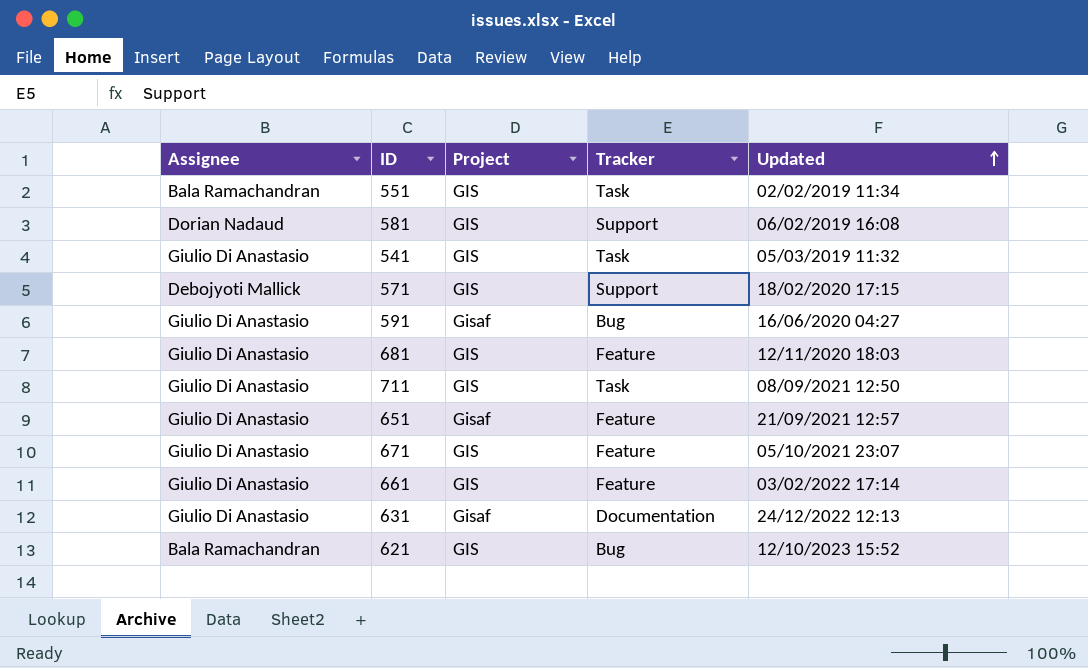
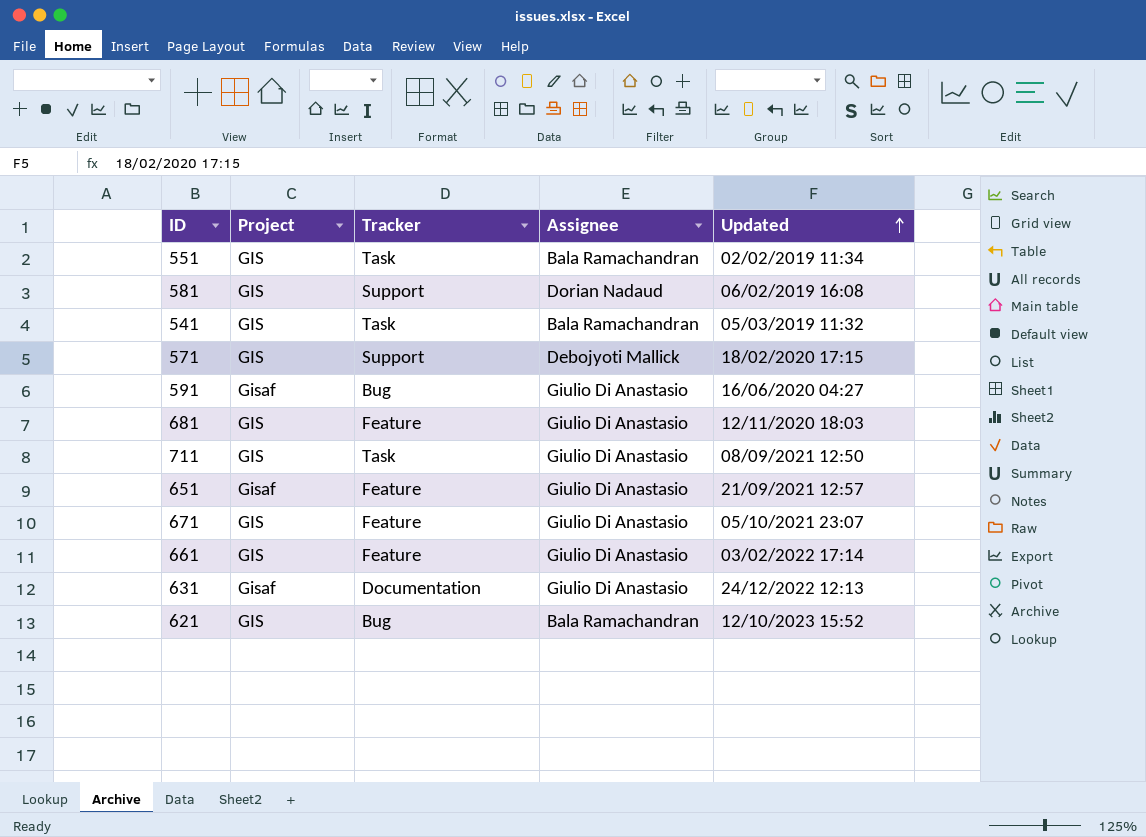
column Assignee | position: 1 -> 4
541 | Assignee: Giulio Di Anastasio -> Bala Ramachandran

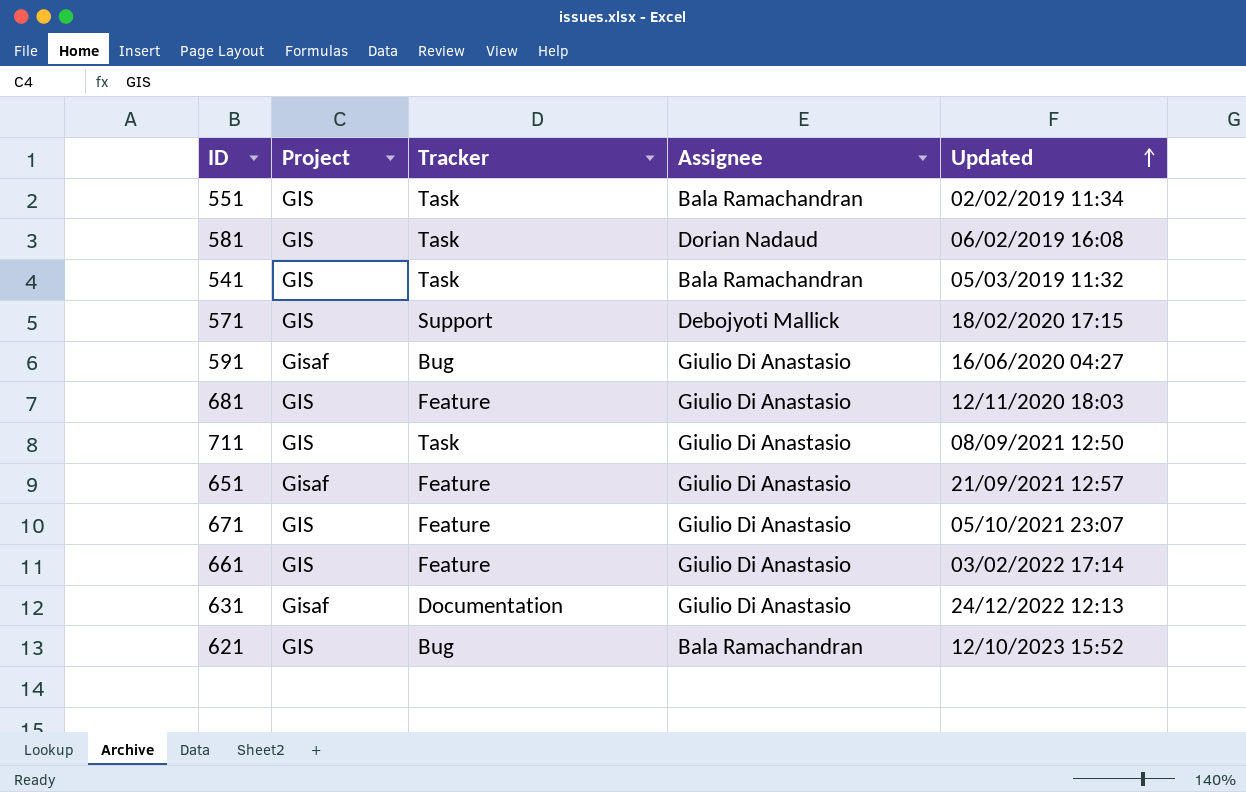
581 | Tracker: Support -> Task

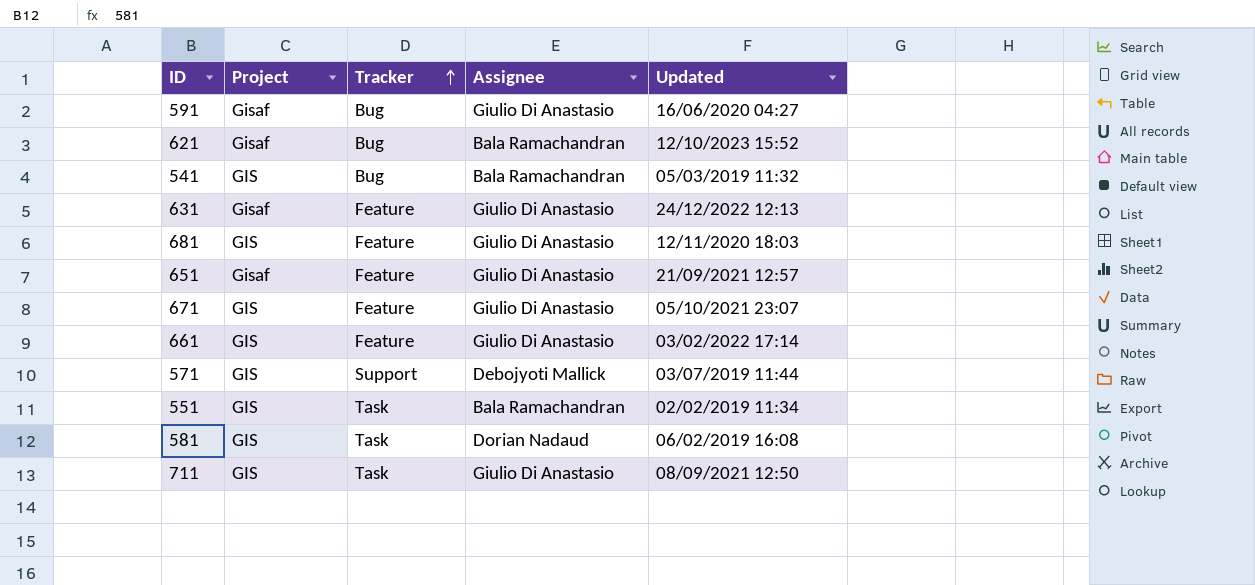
row order: Updated ascending -> Tracker ascending
621 | Project: GIS -> Gisaf
541 | Tracker: Task -> Bug
631 | Tracker: Documentation -> Feature
571 | Updated: 18/02/2020 17:15 -> 03/07/2019 11:44

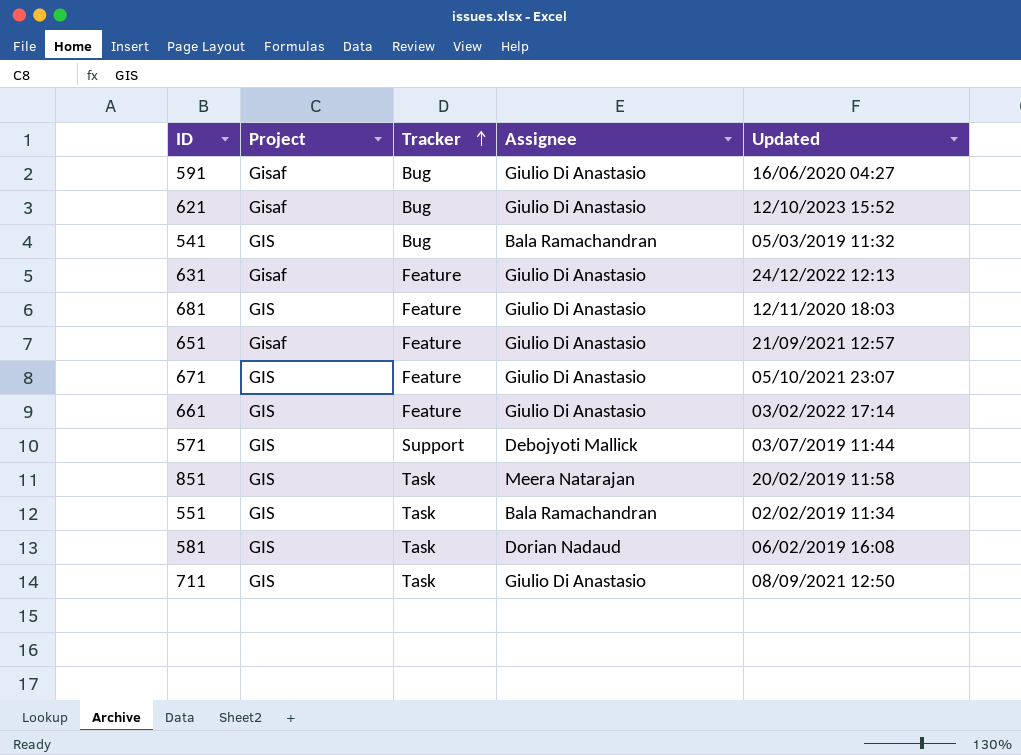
621 | Assignee: Bala Ramachandran -> Giulio Di Anastasio
row 851: none -> GIS | Task | Meera Natarajan | 20/02/2019 11:58

